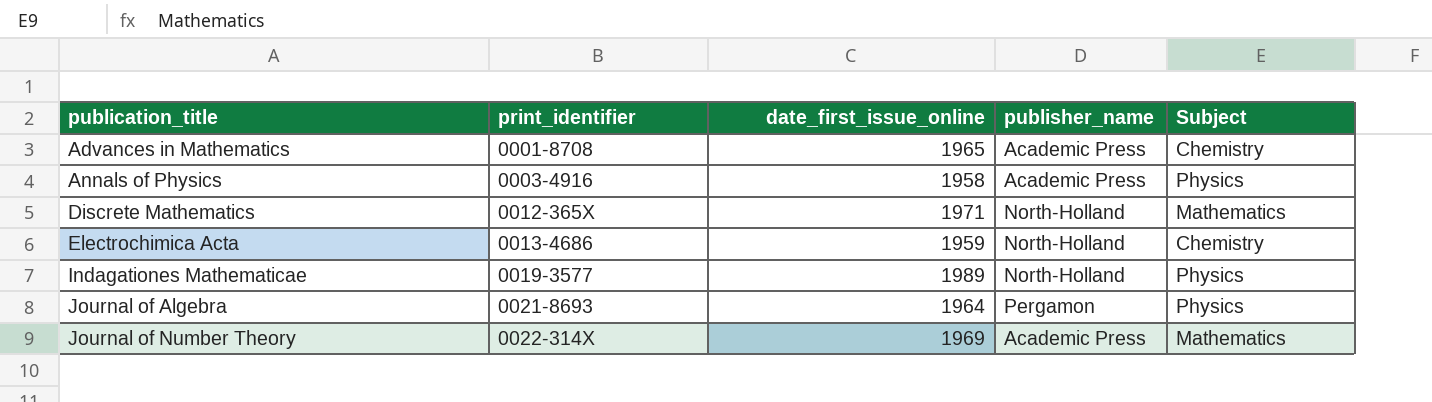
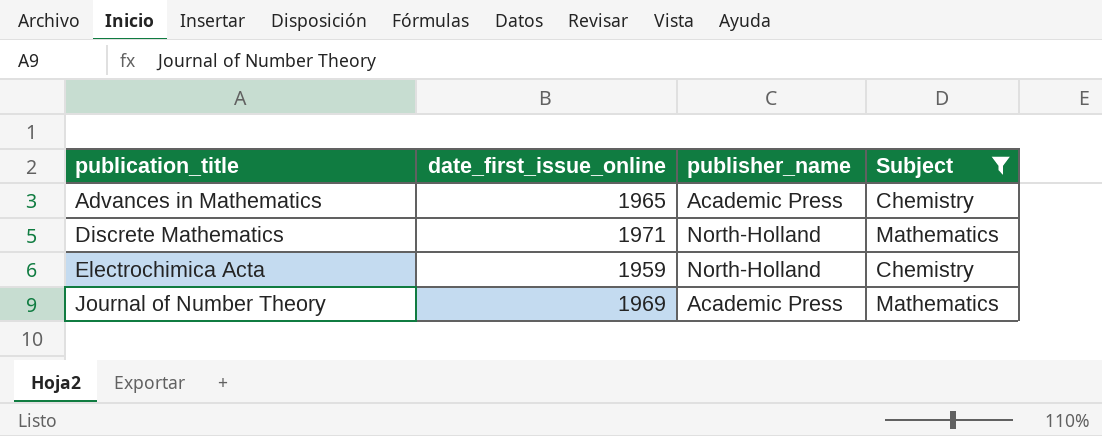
filter: none -> Subject != Physics
column print_identifier | position: 2 -> none

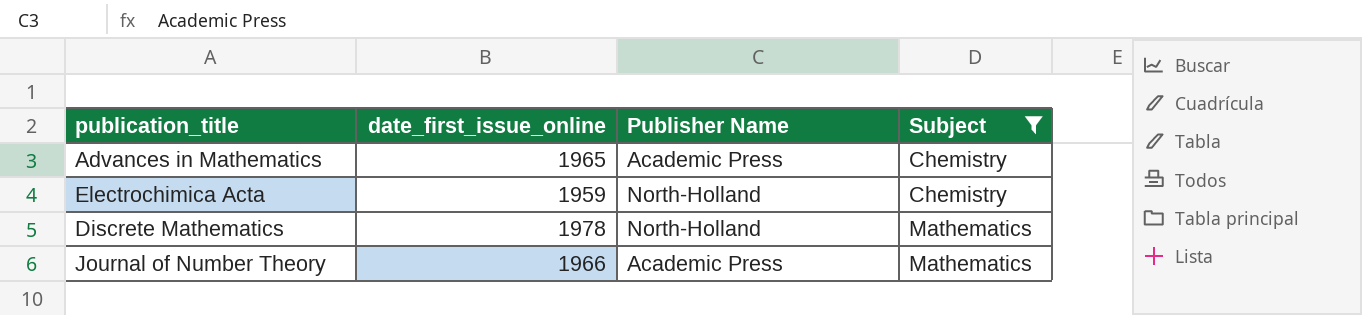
row order: publication_title ascending -> Subject ascending
column name: publisher_name -> Publisher Name
Discrete Mathematics | date_first_issue_online: 1971 -> 1978
Journal of Number Theory | date_first_issue_online: 1969 -> 1966

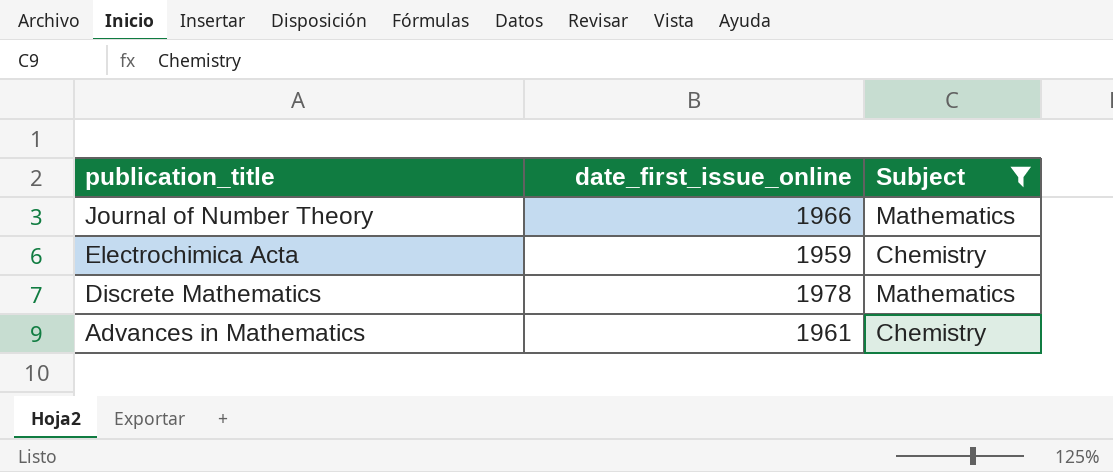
row order: Subject ascending -> publication_title descending
column Publisher Name | position: 3 -> none
Advances in Mathematics | date_first_issue_online: 1965 -> 1961

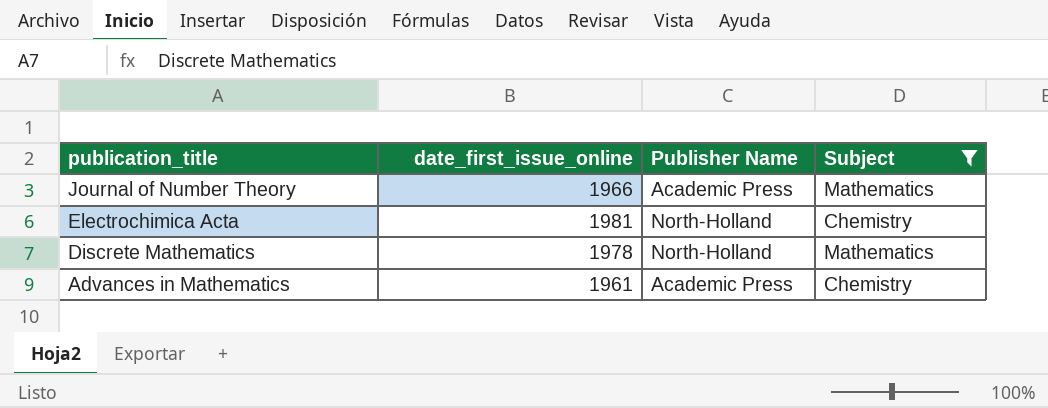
column Publisher Name | position: none -> 3
Electrochimica Acta | date_first_issue_online: 1959 -> 1981

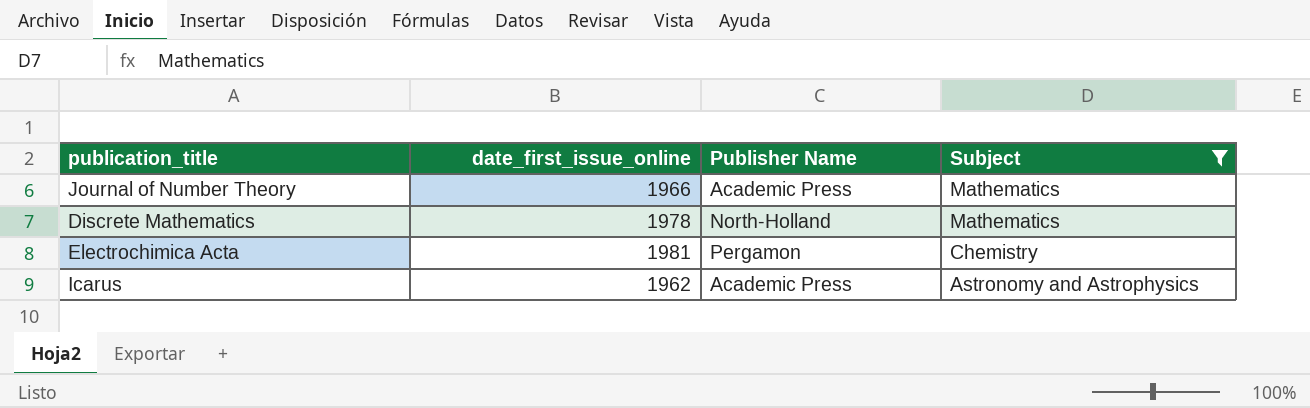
row order: publication_title descending -> Subject descending
row Advances in Mathematics: 1961 | Academic Press | Chemistry -> none
Electrochimica Acta | Publisher Name: North-Holland -> Pergamon
row Icarus: none -> 1962 | Academic Press | Astronomy and Astrophysics

